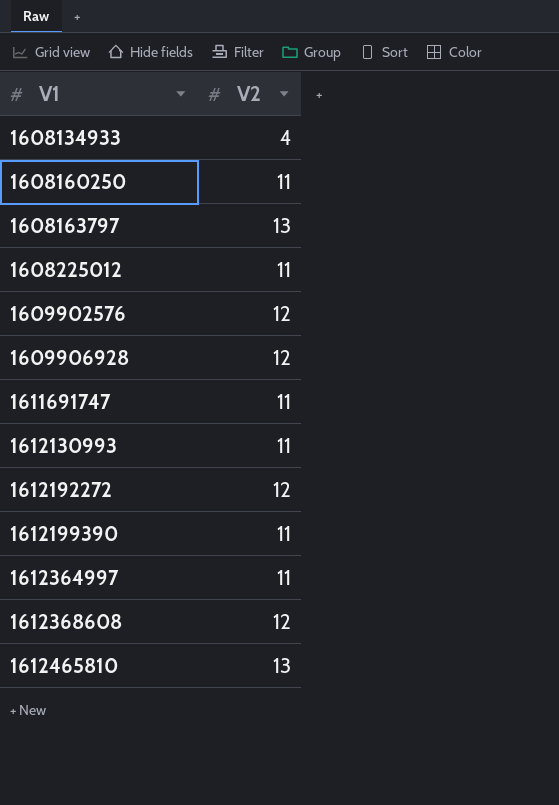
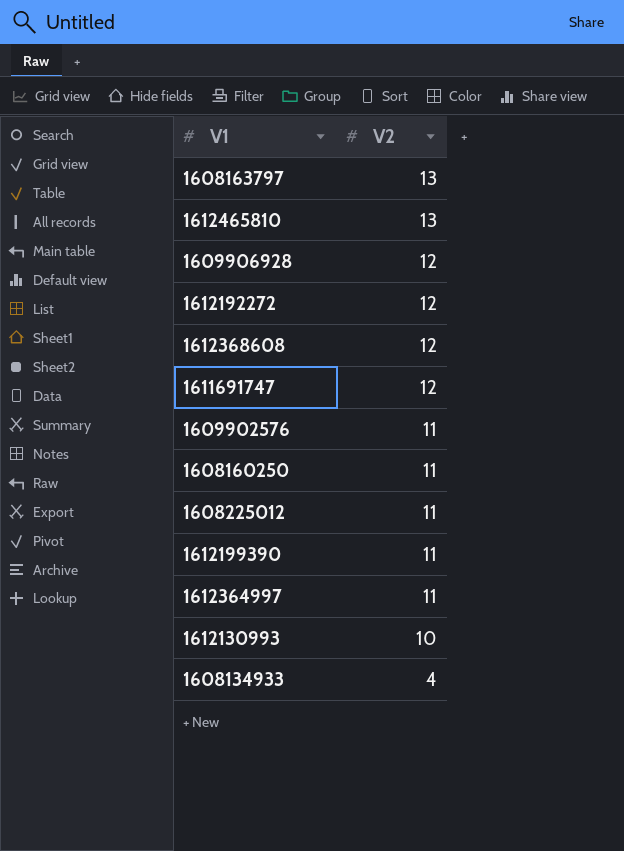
row order: V1 ascending -> V2 descending
1611691747 | V2: 11 -> 12
1609902576 | V2: 12 -> 11
1612130993 | V2: 11 -> 10

